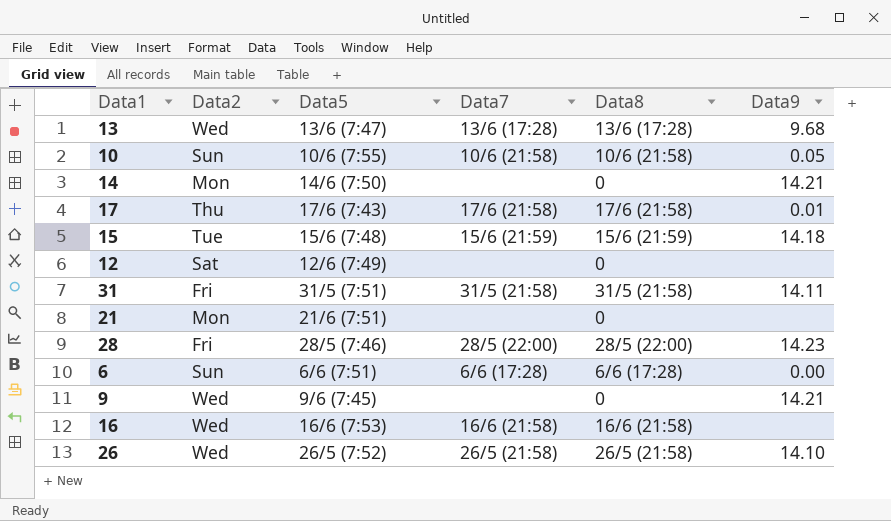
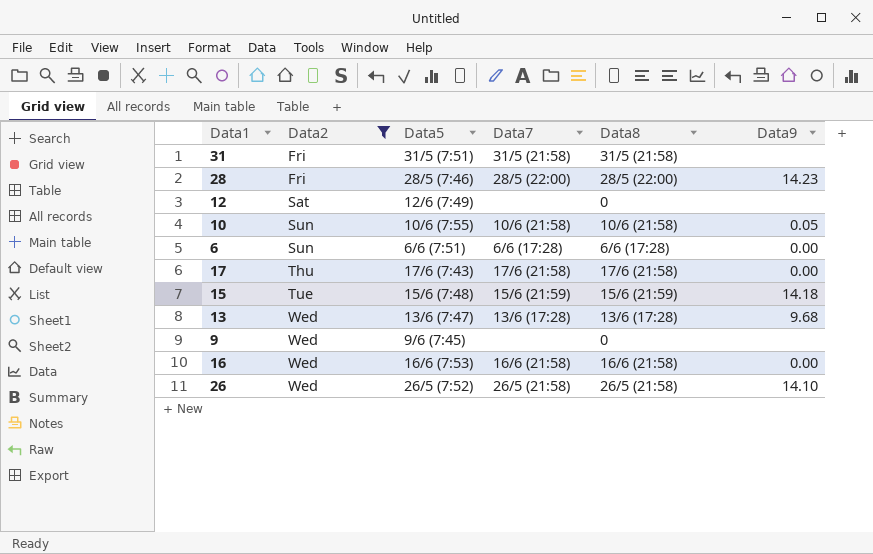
filter: none -> Data2 != Mon
row order: none -> Data2 ascending
31 | Data9: 14.11 -> none
17 | Data9: 0.01 -> 0.00
9 | Data9: 14.21 -> none
16 | Data9: none -> 0.00

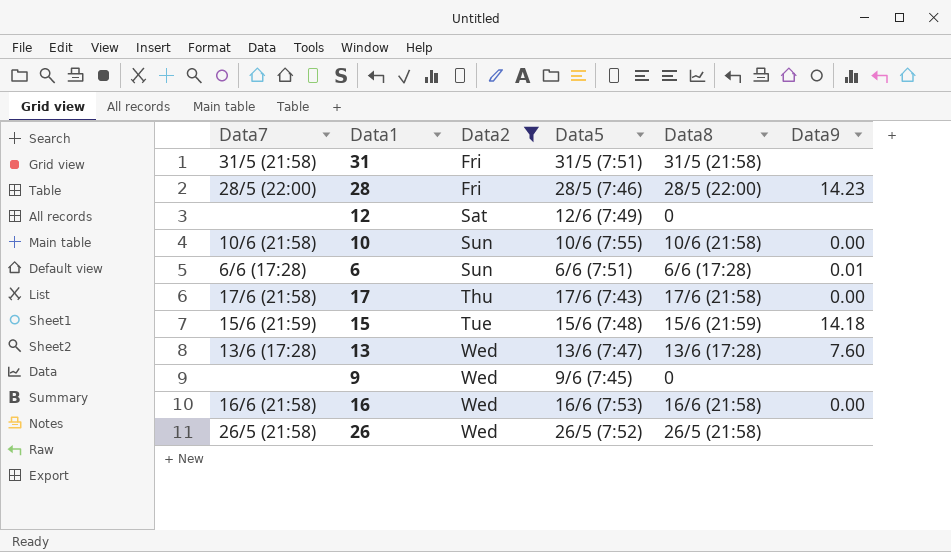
column Data7 | position: 4 -> 1
10 | Data9: 0.05 -> 0.00
6 | Data9: 0.00 -> 0.01
13 | Data9: 9.68 -> 7.60
26 | Data9: 14.10 -> none

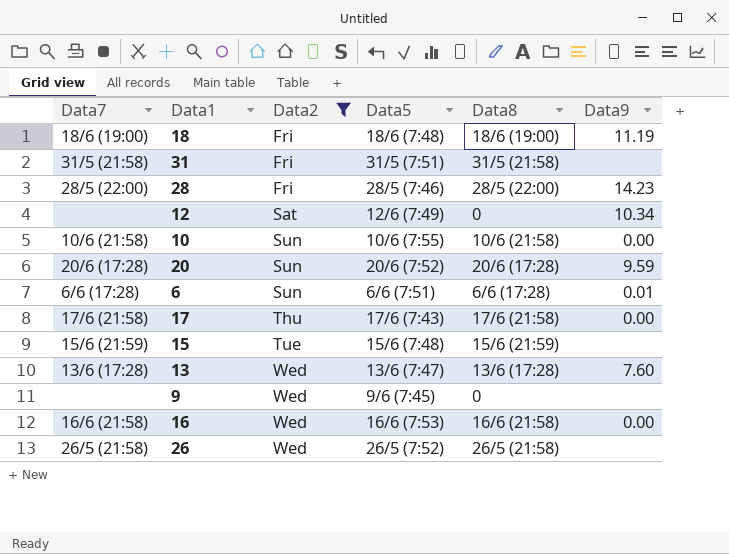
row 18: none -> 18/6 (19:00) | Fri | 18/6 (7:48) | 18/6 (19:00) | 11.19
12 | Data9: none -> 10.34
row 20: none -> 20/6 (17:28) | Sun | 20/6 (7:52) | 20/6 (17:28) | 9.59
15 | Data9: 14.18 -> none

